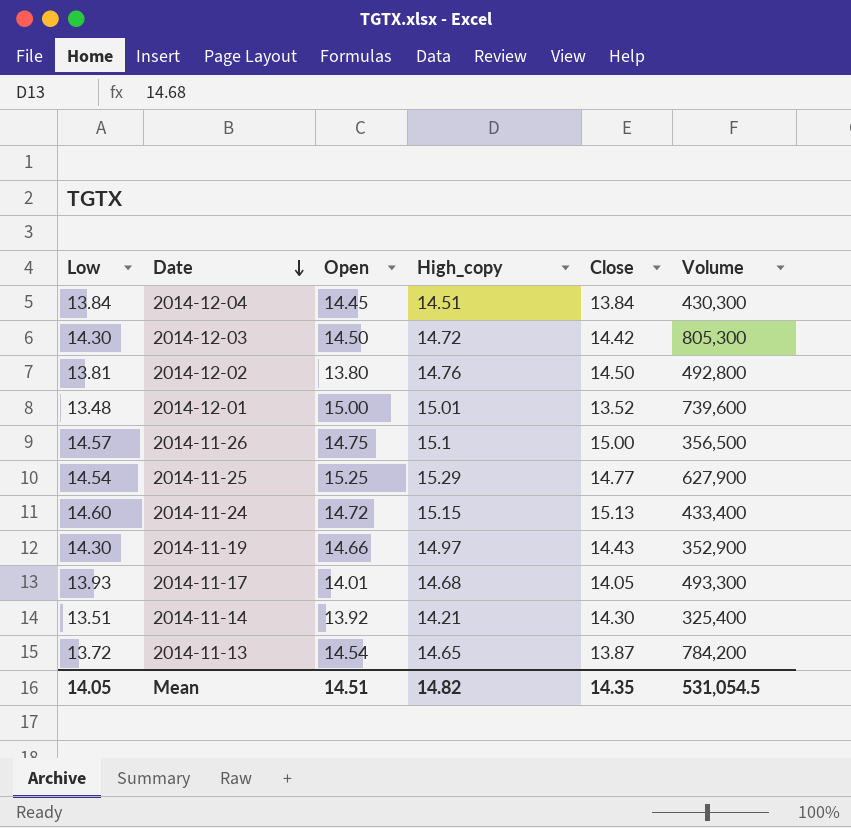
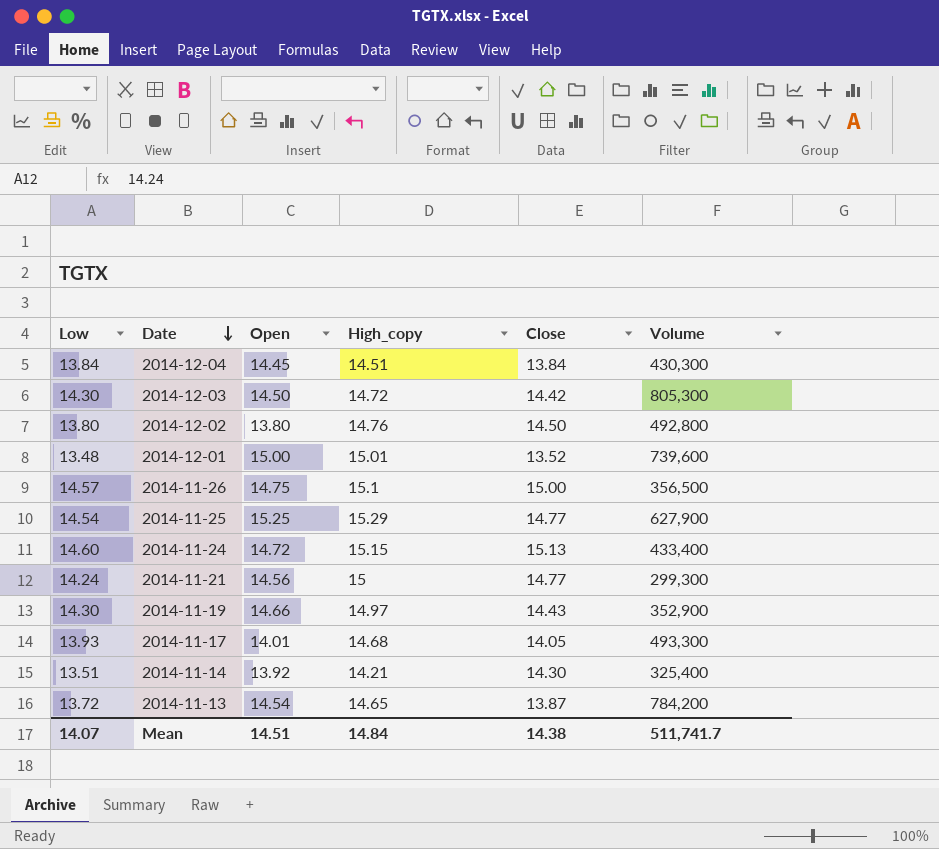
2014-12-02 | Low: 13.81 -> 13.80
row 2014-11-21: none -> 14.24 | 14.56 | 15 | 14.77 | 299,300
Mean | Low: 14.05 -> 14.07
Mean | High_copy: 14.82 -> 14.84
Mean | Close: 14.35 -> 14.38
Mean | Volume: 531,054.5 -> 511,741.7

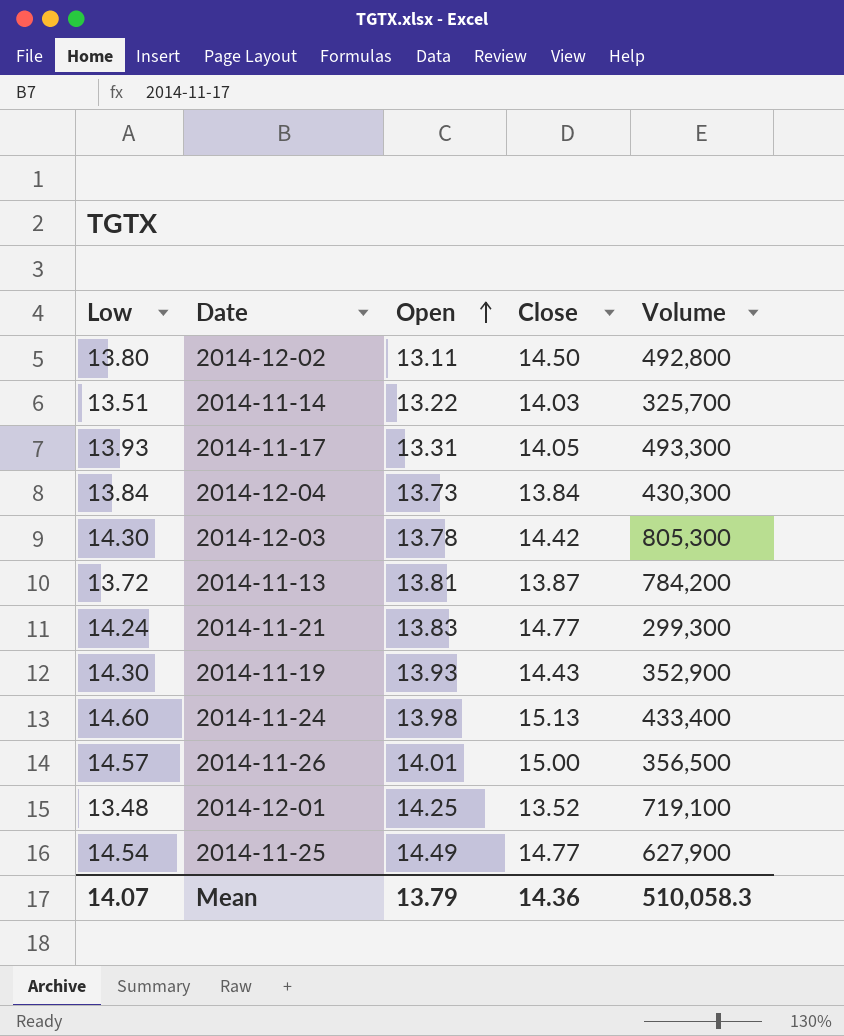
row order: Date descending -> Open ascending
column High_copy | position: 4 -> none
2014-12-02 | Open: 13.80 -> 13.11
2014-11-14 | Open: 13.92 -> 13.22
2014-11-14 | Close: 14.30 -> 14.03
2014-11-14 | Volume: 325,400 -> 325,700
2014-11-17 | Open: 14.01 -> 13.31
2014-12-04 | Open: 14.45 -> 13.73
2014-12-03 | Open: 14.50 -> 13.78
2014-11-13 | Open: 14.54 -> 13.81
2014-11-21 | Open: 14.56 -> 13.83
2014-11-19 | Open: 14.66 -> 13.93
2014-11-24 | Open: 14.72 -> 13.98
2014-11-26 | Open: 14.75 -> 14.01
2014-12-01 | Open: 15.00 -> 14.25
2014-12-01 | Volume: 739,600 -> 719,100
2014-11-25 | Open: 15.25 -> 14.49
Mean | Open: 14.51 -> 13.79
Mean | Close: 14.38 -> 14.36
Mean | Volume: 511,741.7 -> 510,058.3

